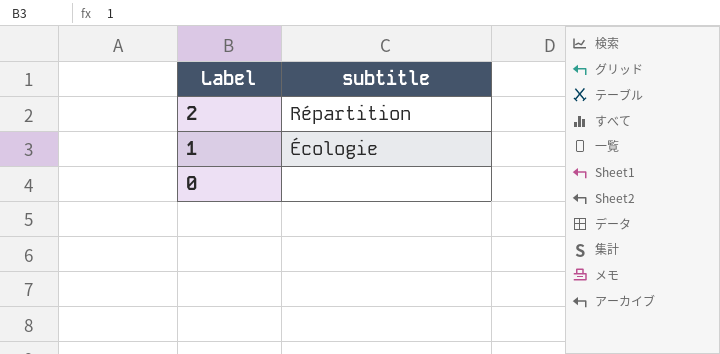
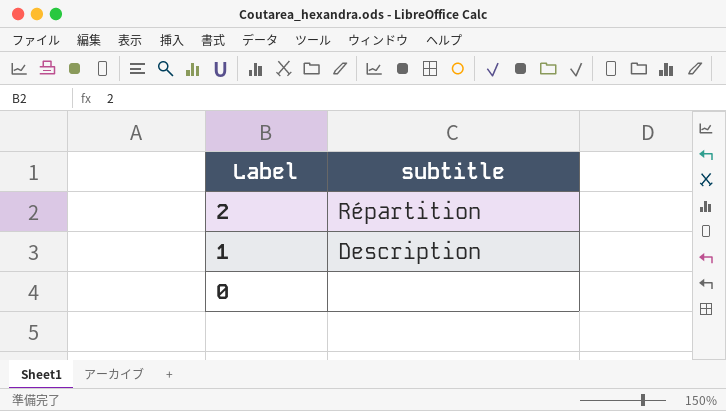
1 | subtitle: Écologie -> Description

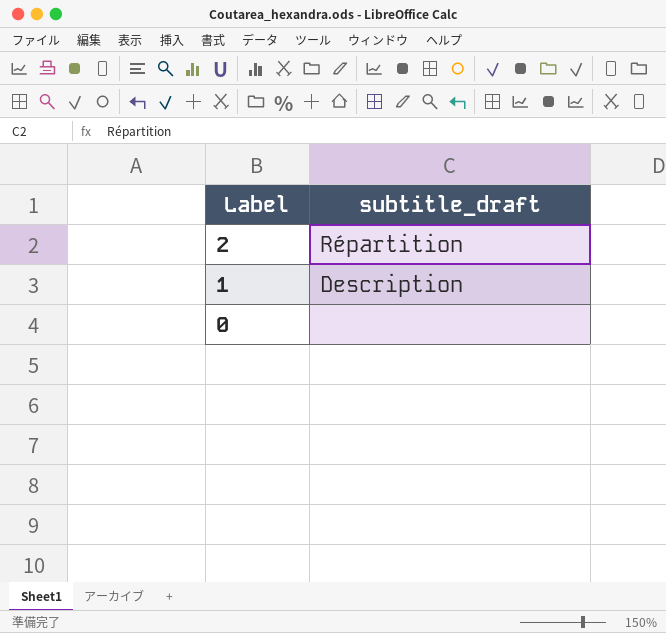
column name: subtitle -> subtitle_draft

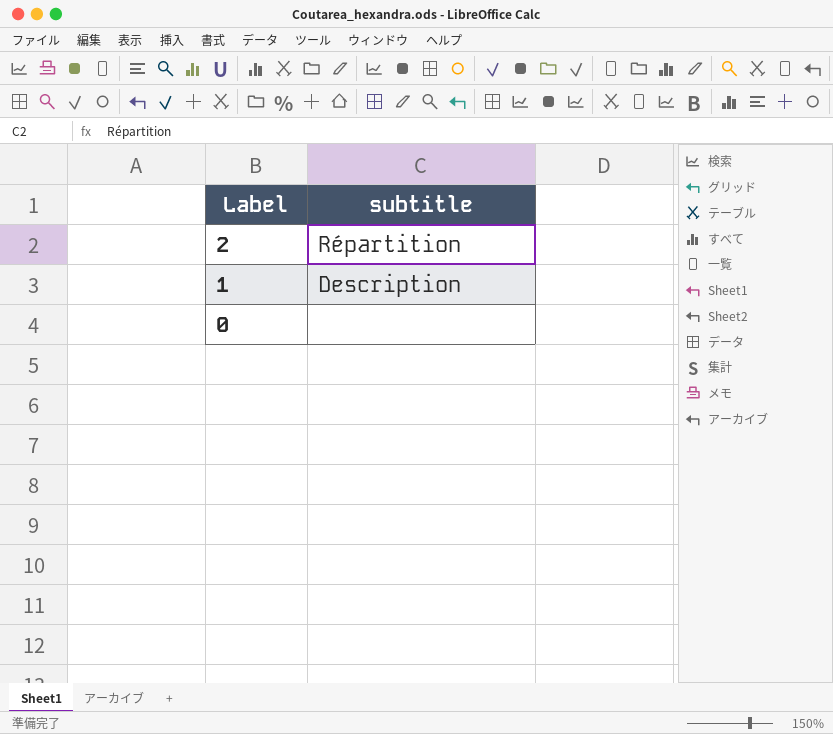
column name: subtitle_draft -> subtitle

